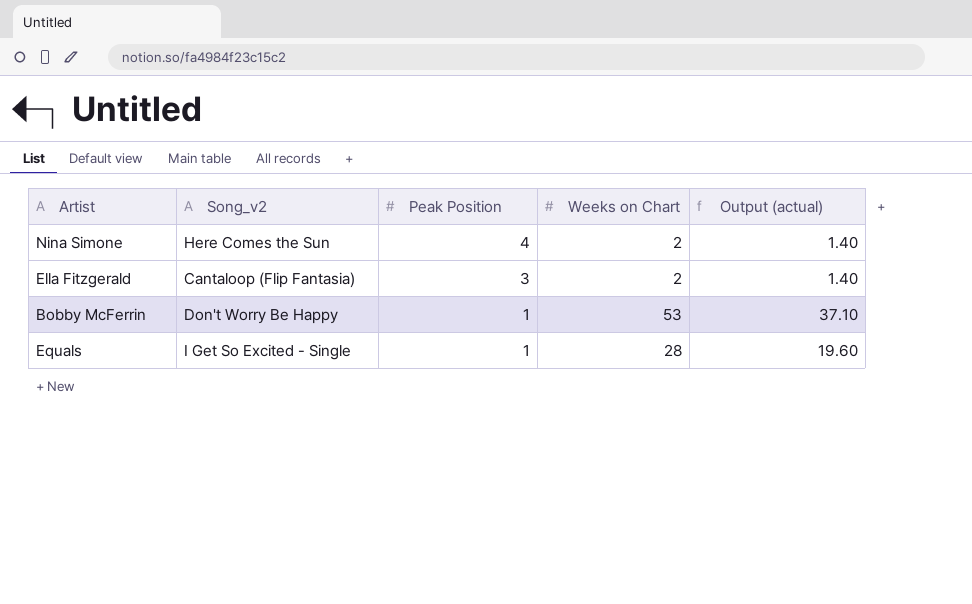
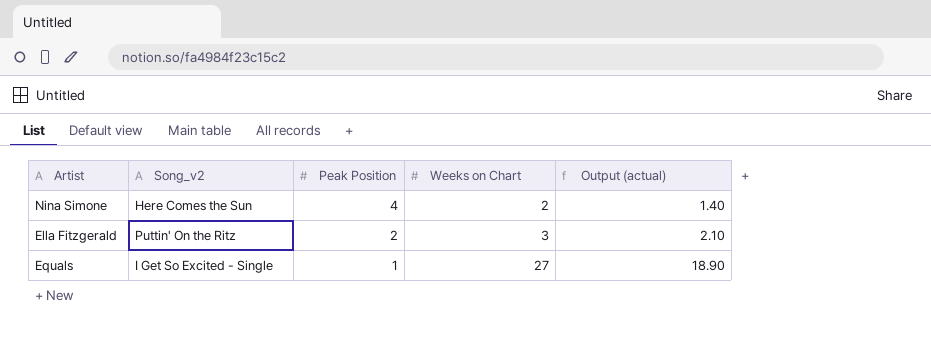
row Bobby McFerrin: Don't Worry Be Happy | 1 | 53 | 37.10 -> none
Ella Fitzgerald | Song_v2: Cantaloop (Flip Fantasia) -> Puttin' On the Ritz
Ella Fitzgerald | Peak Position: 3 -> 2
Ella Fitzgerald | Weeks on Chart: 2 -> 3
Ella Fitzgerald | Output (actual): 1.40 -> 2.10
Equals | Weeks on Chart: 28 -> 27
Equals | Output (actual): 19.60 -> 18.90

